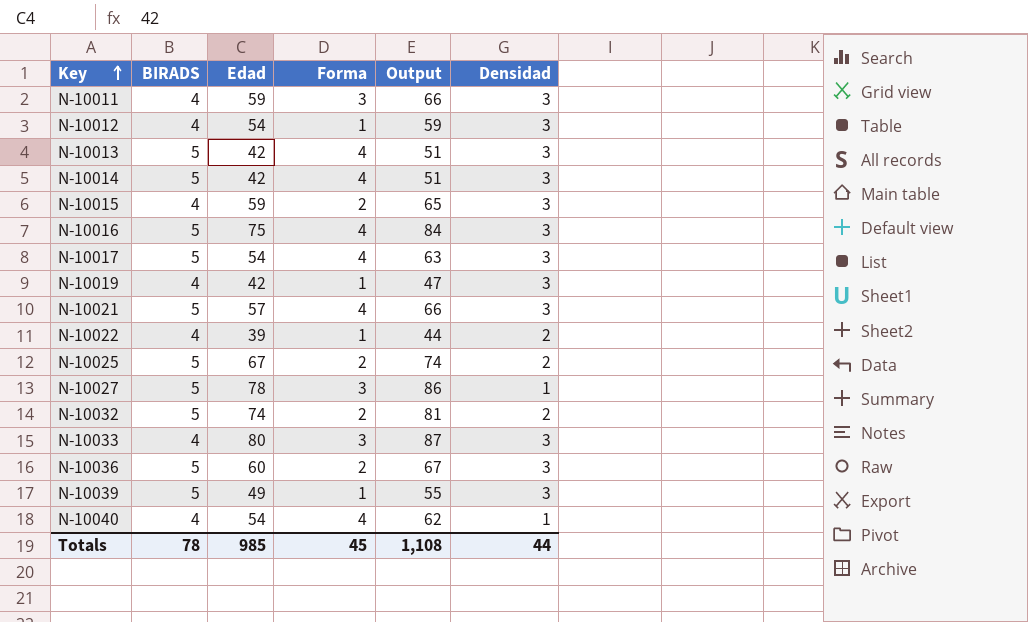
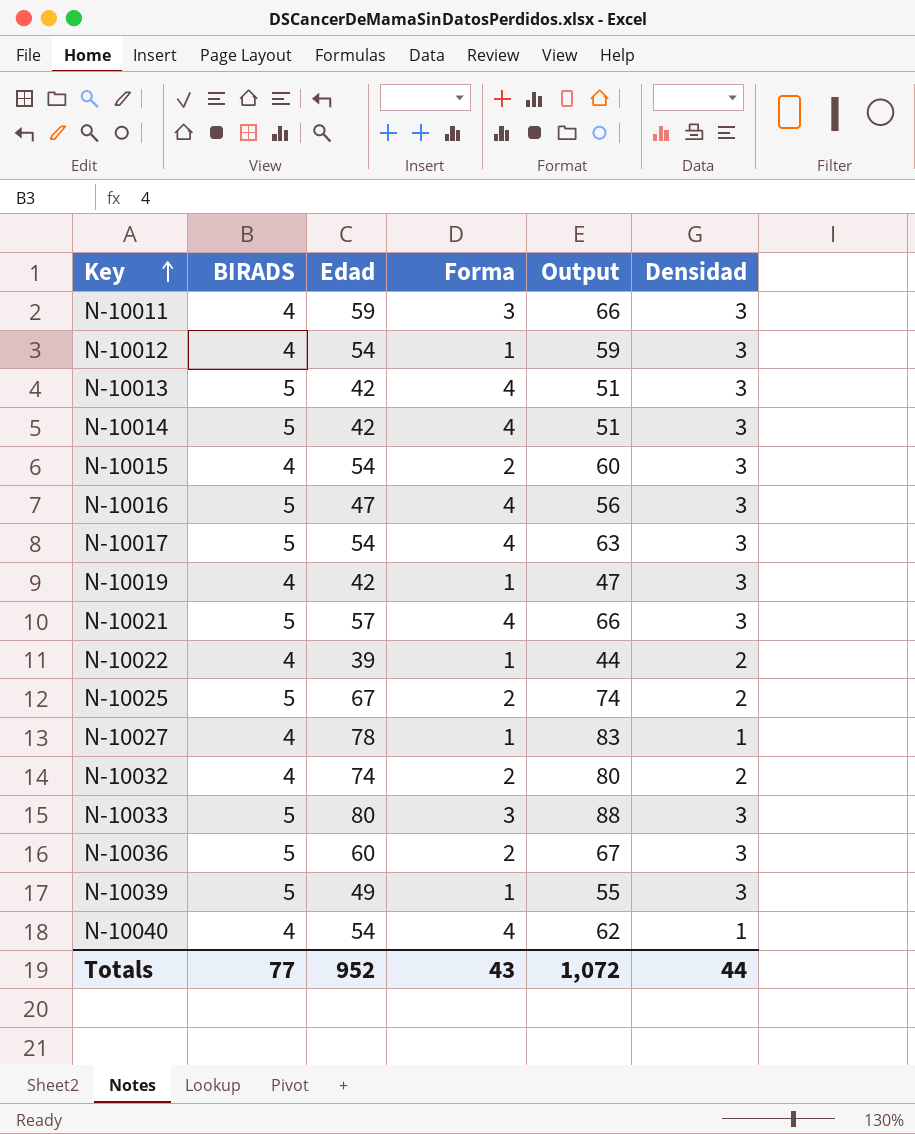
N-10015 | Edad: 59 -> 54
N-10015 | Output: 65 -> 60
N-10016 | Edad: 75 -> 47
N-10016 | Output: 84 -> 56
N-10027 | BIRADS: 5 -> 4
N-10027 | Forma: 3 -> 1
N-10027 | Output: 86 -> 83
N-10032 | BIRADS: 5 -> 4
N-10032 | Output: 81 -> 80
N-10033 | BIRADS: 4 -> 5
N-10033 | Output: 87 -> 88
Totals | BIRADS: 78 -> 77
Totals | Edad: 985 -> 952
Totals | Forma: 45 -> 43
Totals | Output: 1,108 -> 1,072

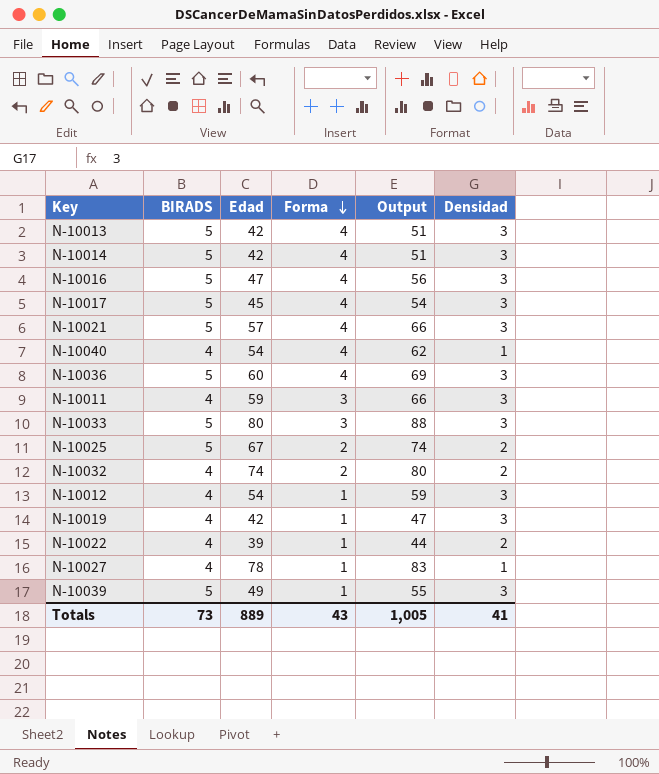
row order: Key ascending -> Forma descending
row N-10015: 4 | 54 | 2 | 60 | 3 -> none
N-10017 | Edad: 54 -> 45
N-10017 | Output: 63 -> 54
N-10036 | Forma: 2 -> 4
N-10036 | Output: 67 -> 69
Totals | BIRADS: 77 -> 73
Totals | Edad: 952 -> 889
Totals | Output: 1,072 -> 1,005
Totals | Densidad: 44 -> 41

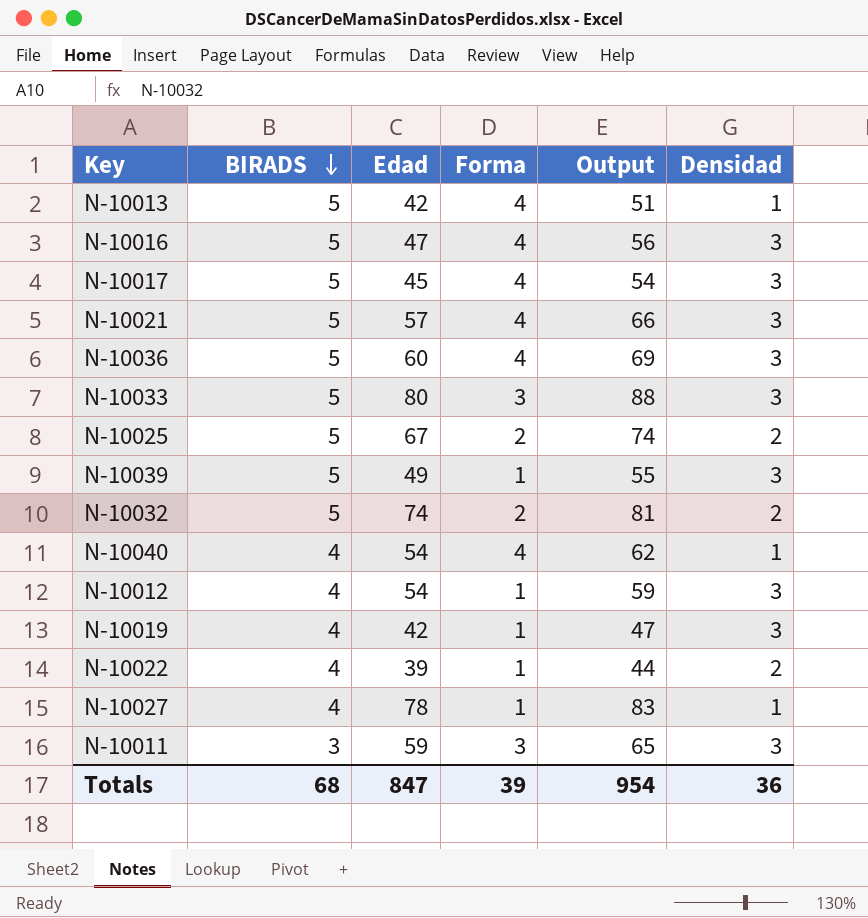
row order: Forma descending -> BIRADS descending
row N-10014: 5 | 42 | 4 | 51 | 3 -> none
N-10013 | Densidad: 3 -> 1
N-10032 | BIRADS: 4 -> 5
N-10032 | Output: 80 -> 81
N-10011 | BIRADS: 4 -> 3
N-10011 | Output: 66 -> 65
Totals | BIRADS: 73 -> 68
Totals | Edad: 889 -> 847
Totals | Forma: 43 -> 39
Totals | Output: 1,005 -> 954
Totals | Densidad: 41 -> 36

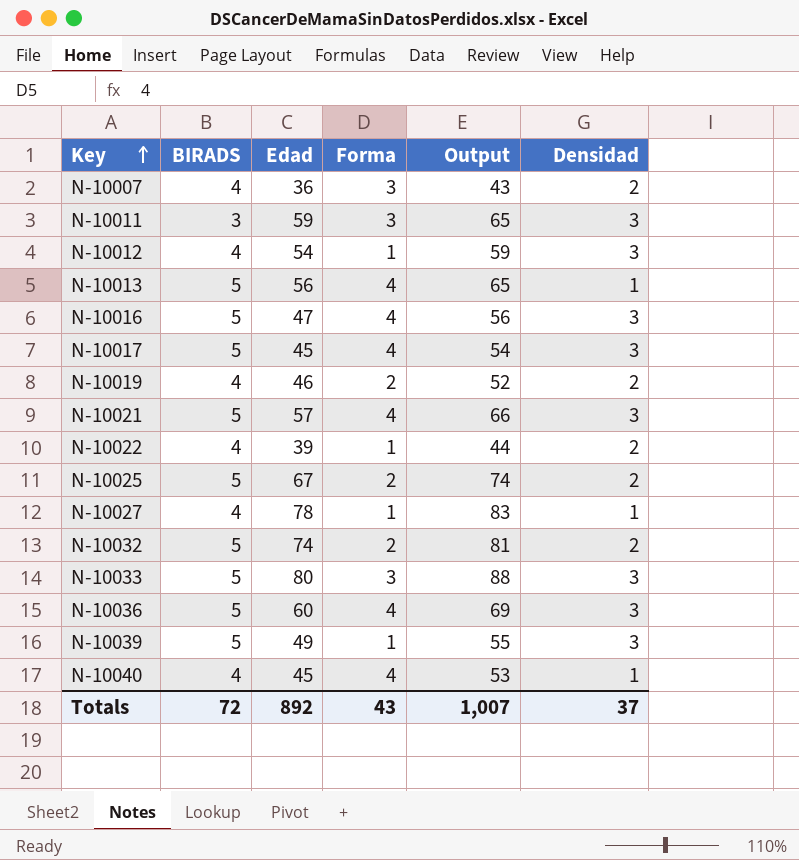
row order: BIRADS descending -> Key ascending
row N-10007: none -> 4 | 36 | 3 | 43 | 2
N-10013 | Edad: 42 -> 56
N-10013 | Output: 51 -> 65
N-10019 | Edad: 42 -> 46
N-10019 | Forma: 1 -> 2
N-10019 | Output: 47 -> 52
N-10019 | Densidad: 3 -> 2
N-10040 | Edad: 54 -> 45
N-10040 | Output: 62 -> 53
Totals | BIRADS: 68 -> 72
Totals | Edad: 847 -> 892
Totals | Forma: 39 -> 43
Totals | Output: 954 -> 1,007
Totals | Densidad: 36 -> 37

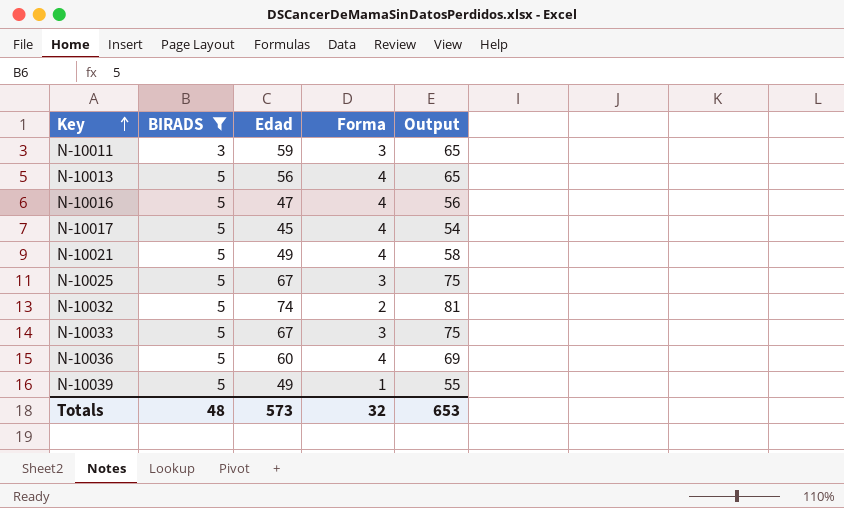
filter: none -> BIRADS != 4
column Densidad | position: 6 -> none
N-10021 | Edad: 57 -> 49
N-10021 | Output: 66 -> 58
N-10025 | Forma: 2 -> 3
N-10025 | Output: 74 -> 75
N-10033 | Edad: 80 -> 67
N-10033 | Output: 88 -> 75
Totals | BIRADS: 72 -> 48
Totals | Edad: 892 -> 573
Totals | Forma: 43 -> 32
Totals | Output: 1,007 -> 653

